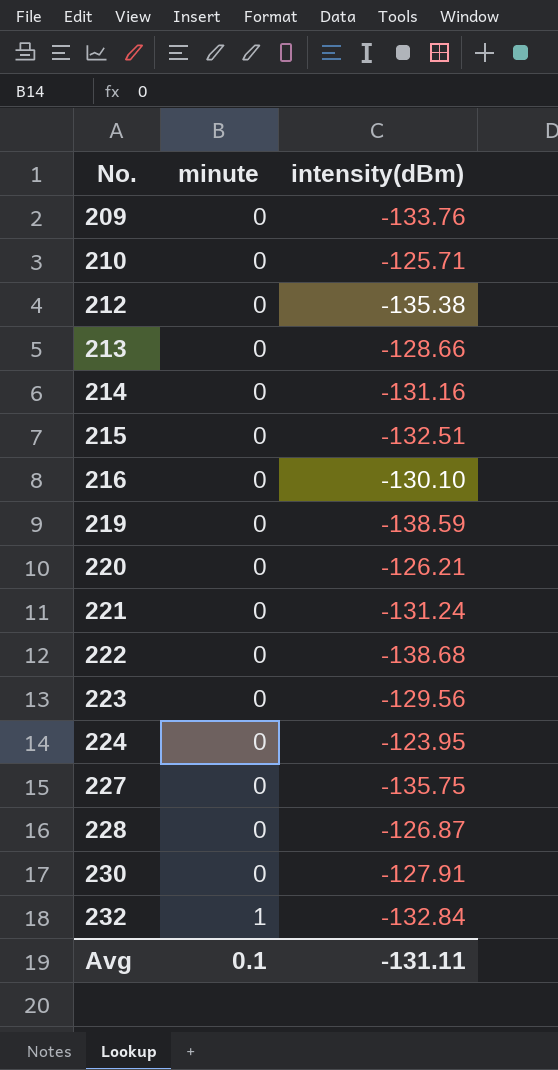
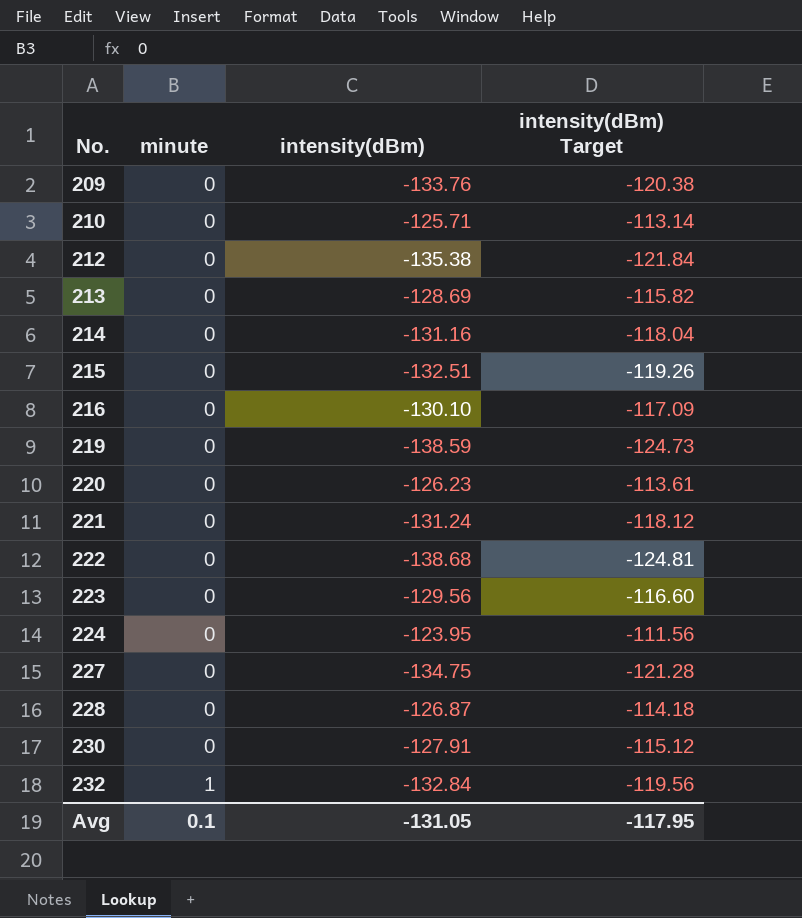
column intensity(dBm) Target | formula: none -> [intensity(dBm)] * 0.9
213 | intensity(dBm): -128.66 -> -128.69
220 | intensity(dBm): -126.21 -> -126.23
227 | intensity(dBm): -135.75 -> -134.75
Avg | intensity(dBm): -131.11 -> -131.05

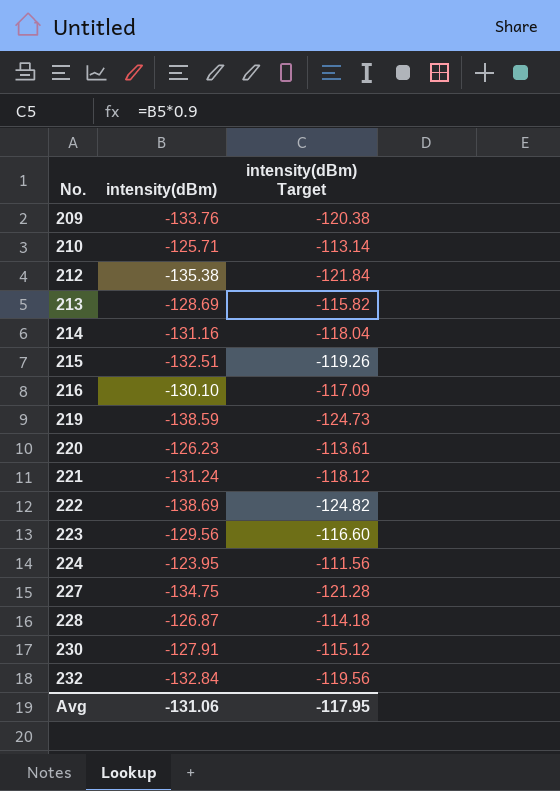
column minute | position: 2 -> none
222 | intensity(dBm): -138.68 -> -138.69
222 | intensity(dBm) Target: -124.81 -> -124.82
Avg | intensity(dBm): -131.05 -> -131.06

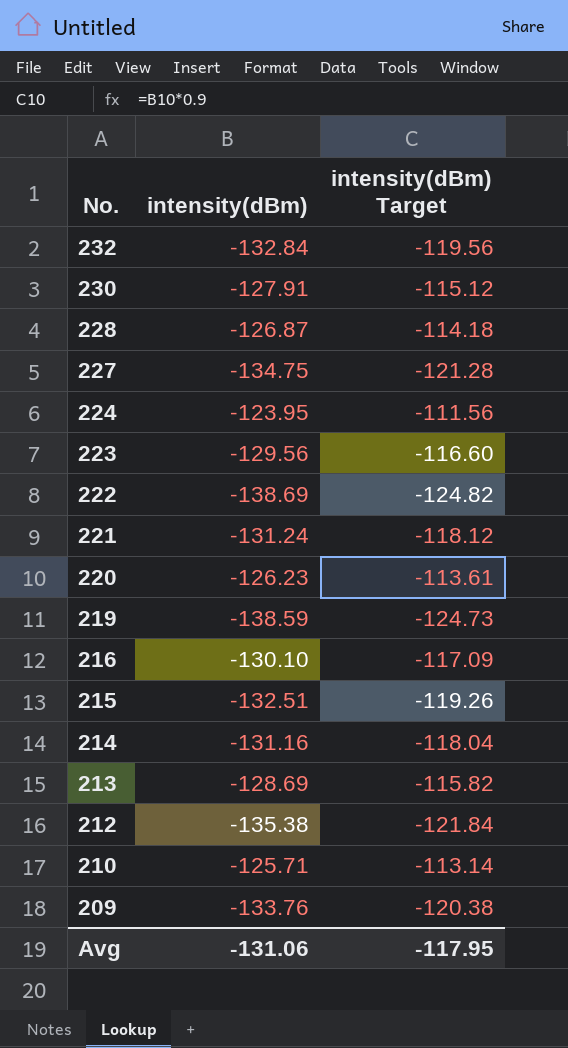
row order: No. ascending -> No. descending

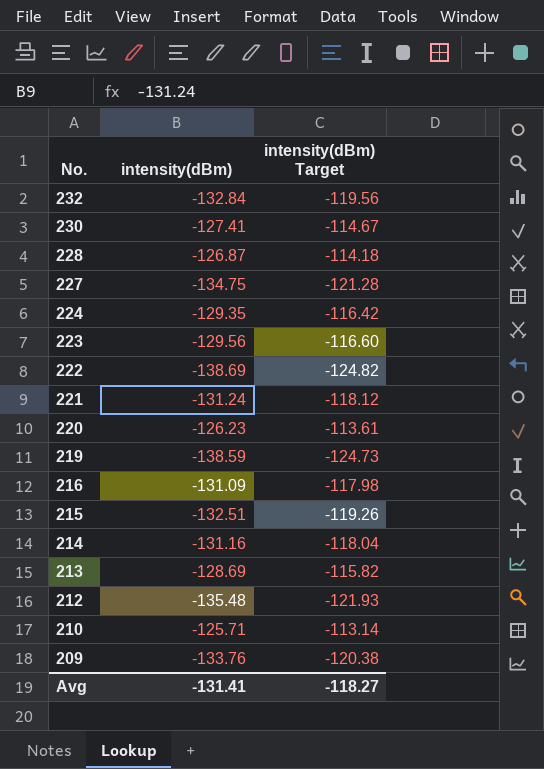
230 | intensity(dBm): -127.91 -> -127.41
230 | intensity(dBm) Target: -115.12 -> -114.67
224 | intensity(dBm): -123.95 -> -129.35
224 | intensity(dBm) Target: -111.56 -> -116.42
216 | intensity(dBm): -130.10 -> -131.09
216 | intensity(dBm) Target: -117.09 -> -117.98
212 | intensity(dBm): -135.38 -> -135.48
212 | intensity(dBm) Target: -121.84 -> -121.93
Avg | intensity(dBm): -131.06 -> -131.41
Avg | intensity(dBm) Target: -117.95 -> -118.27

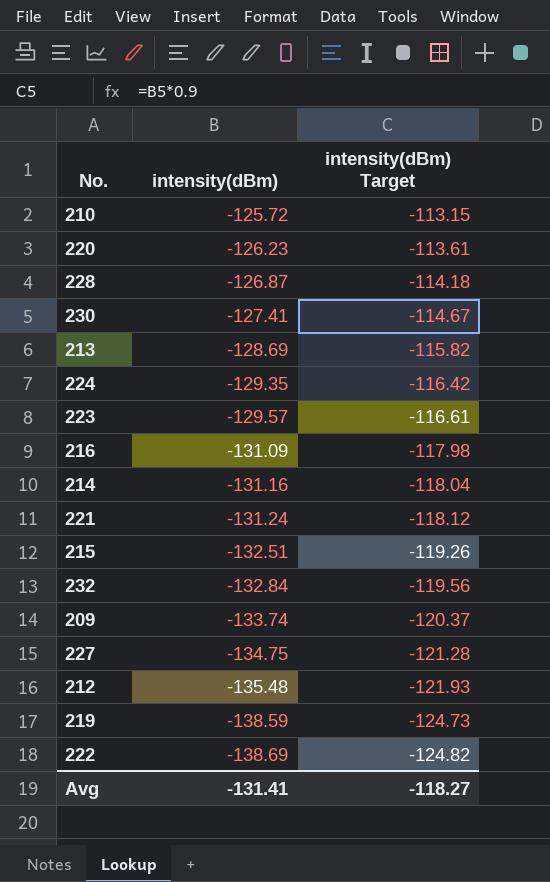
row order: No. descending -> intensity(dBm) descending
210 | intensity(dBm): -125.71 -> -125.72
210 | intensity(dBm) Target: -113.14 -> -113.15
223 | intensity(dBm): -129.56 -> -129.57
223 | intensity(dBm) Target: -116.60 -> -116.61
209 | intensity(dBm): -133.76 -> -133.74
209 | intensity(dBm) Target: -120.38 -> -120.37

